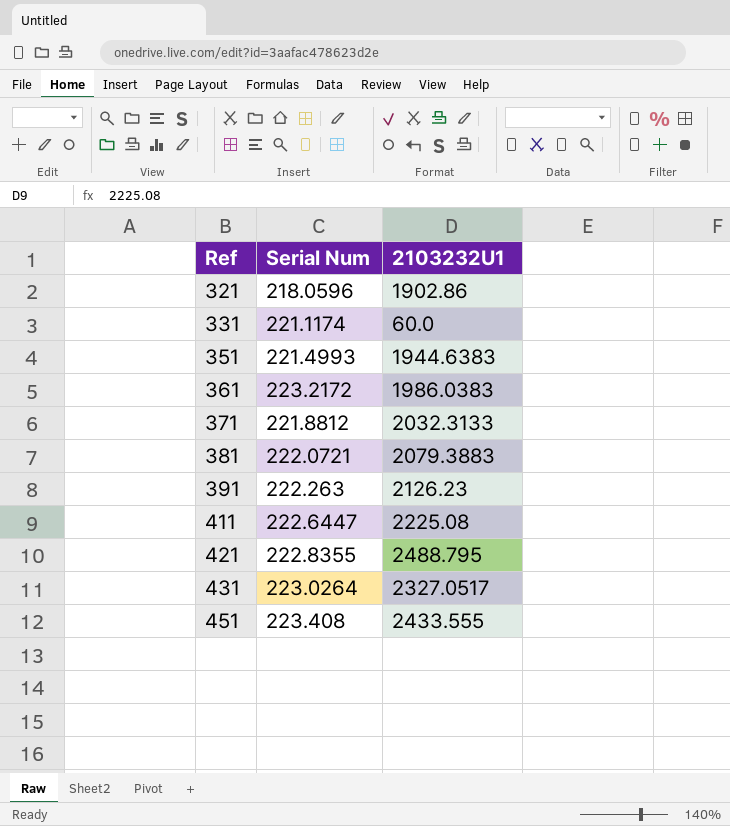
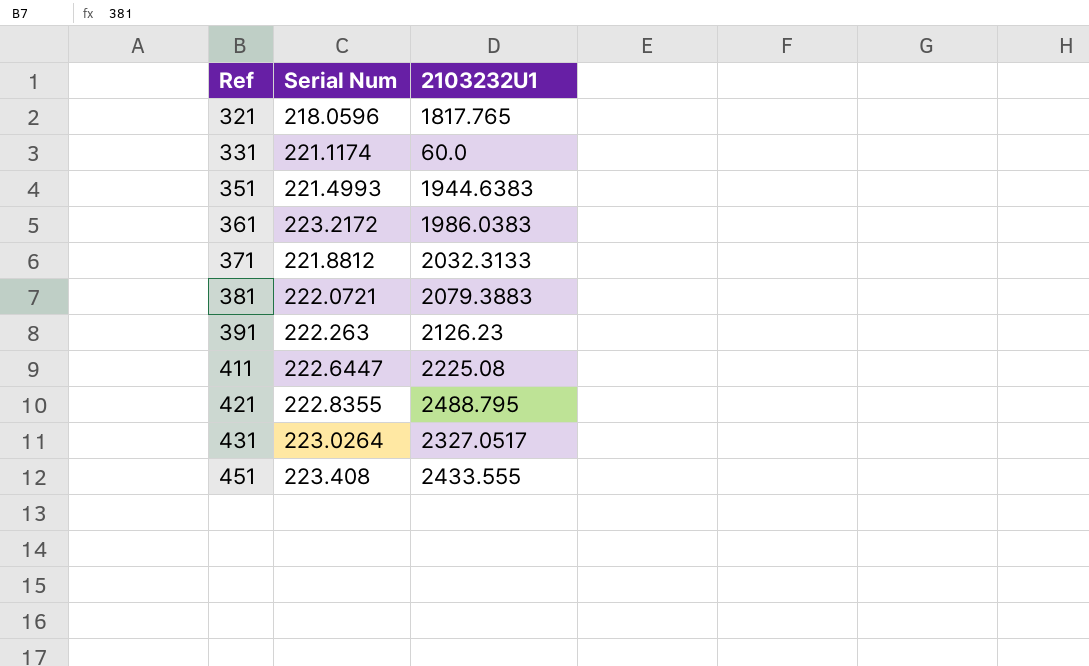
321 | 2103232U1: 1902.86 -> 1817.765

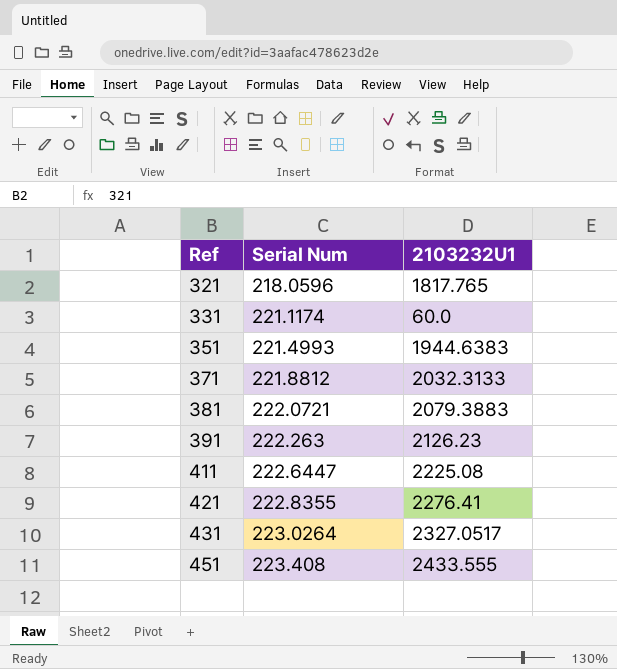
row 361: 223.2172 | 1986.0383 -> none
421 | 2103232U1: 2488.795 -> 2276.41

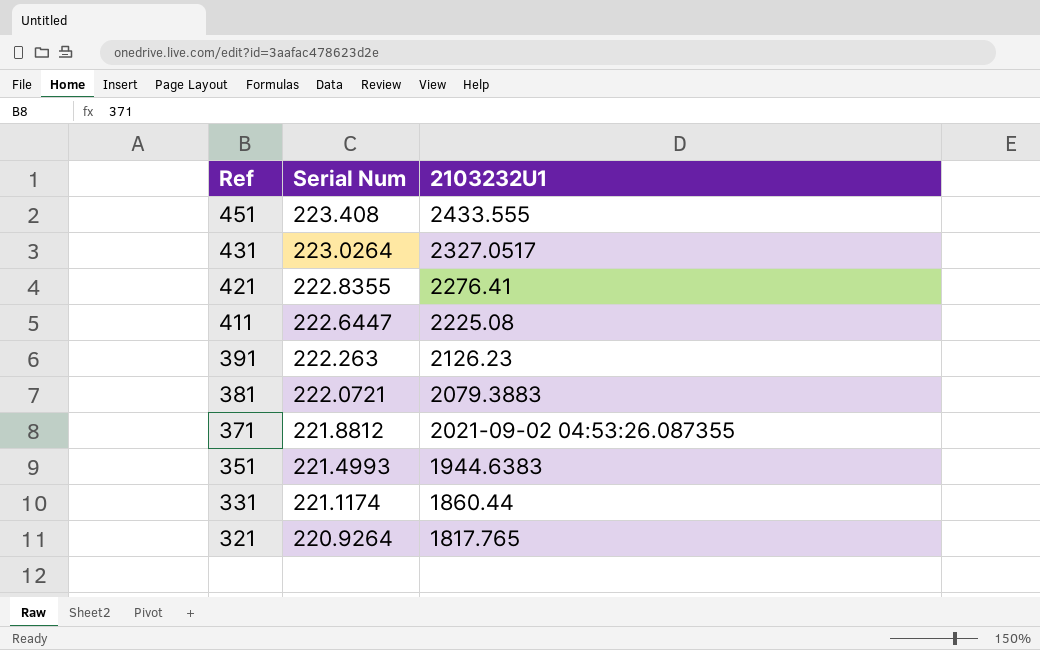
row order: Ref ascending -> Ref descending
371 | 2103232U1: 2032.3133 -> 2021-09-02 04:53:26.087355
331 | 2103232U1: 60.0 -> 1860.44
321 | Serial Num: 218.0596 -> 220.9264

